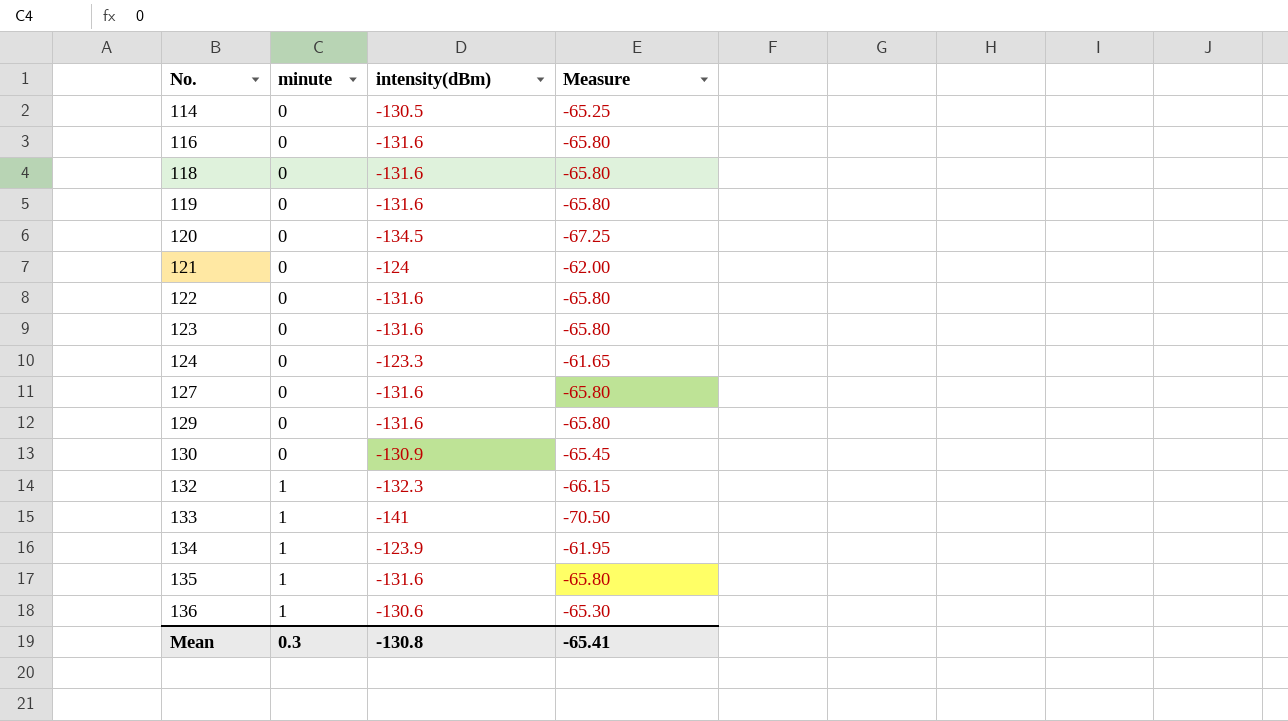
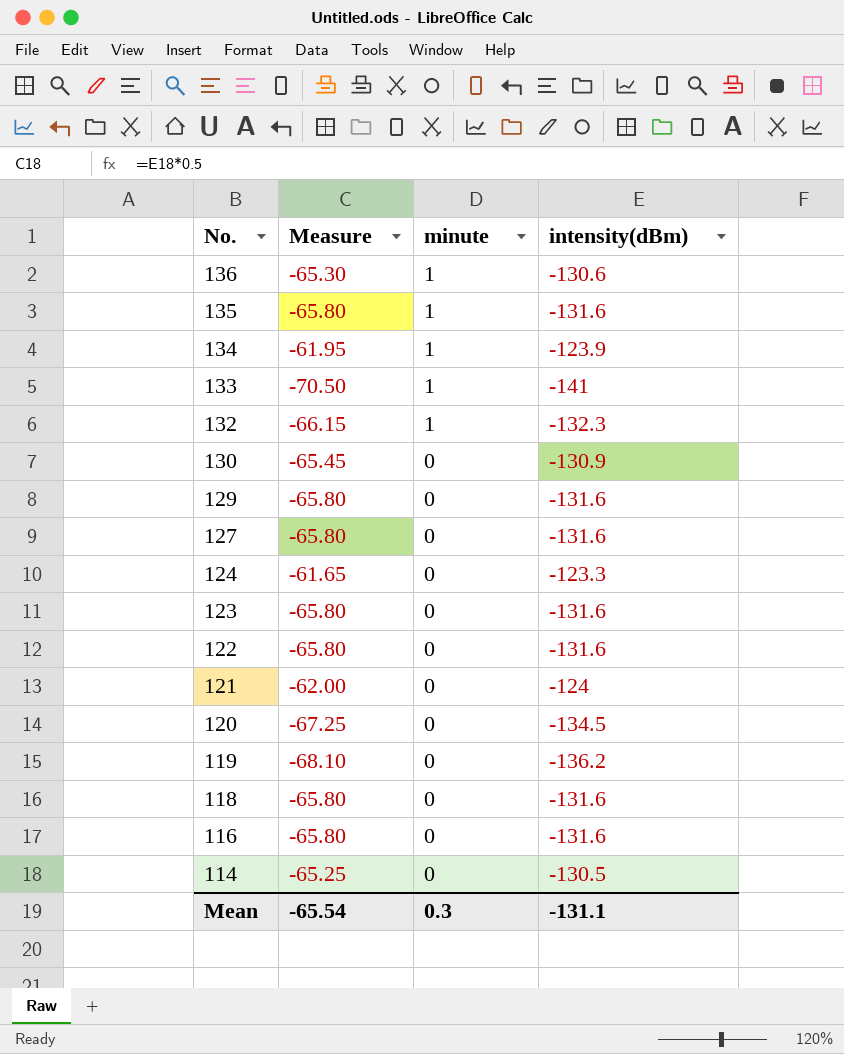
row order: No. ascending -> No. descending
column Measure | position: 4 -> 2
119 | Measure: -65.80 -> -68.10
119 | intensity(dBm): -131.6 -> -136.2
Mean | Measure: -65.41 -> -65.54
Mean | intensity(dBm): -130.8 -> -131.1

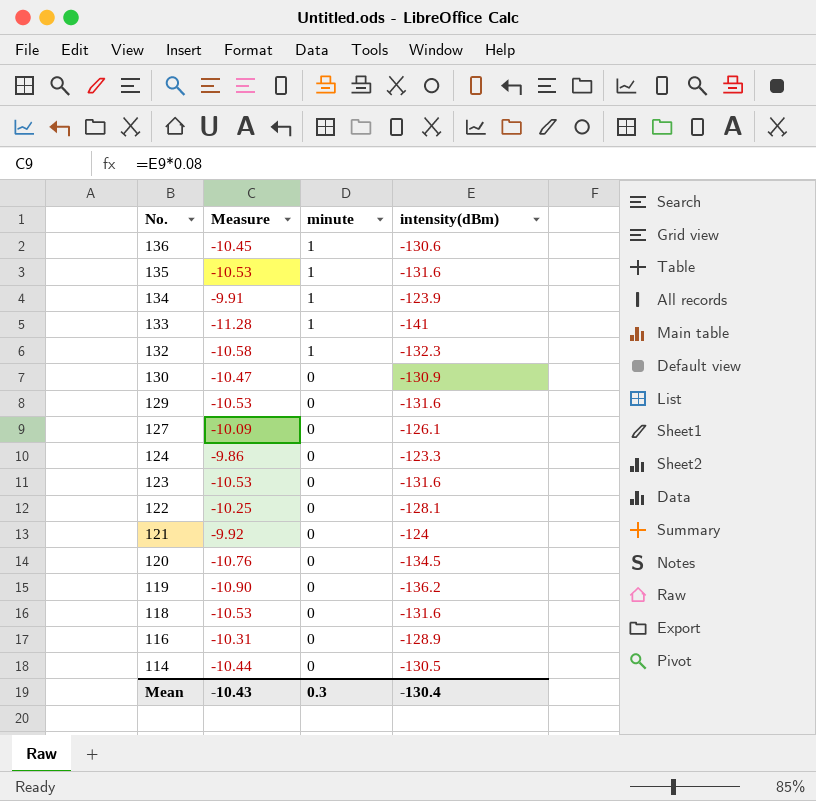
column Measure | formula: [intensity(dBm)] * 0.5 -> [intensity(dBm)] * 0.08
127 | intensity(dBm): -131.6 -> -126.1
122 | intensity(dBm): -131.6 -> -128.1
116 | intensity(dBm): -131.6 -> -128.9
Mean | Measure: -65.54 -> -10.43
Mean | intensity(dBm): -131.1 -> -130.4

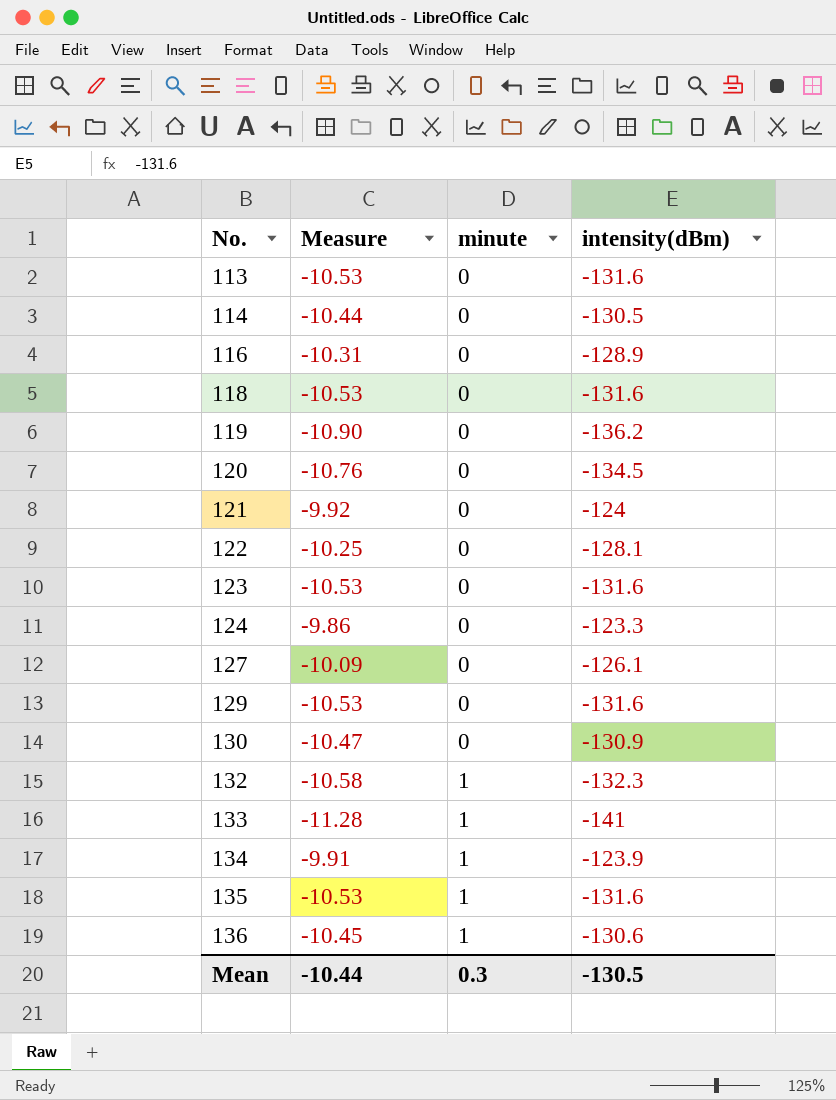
row order: No. descending -> No. ascending
row 113: none -> -10.53 | 0 | -131.6
Mean | Measure: -10.43 -> -10.44
Mean | intensity(dBm): -130.4 -> -130.5

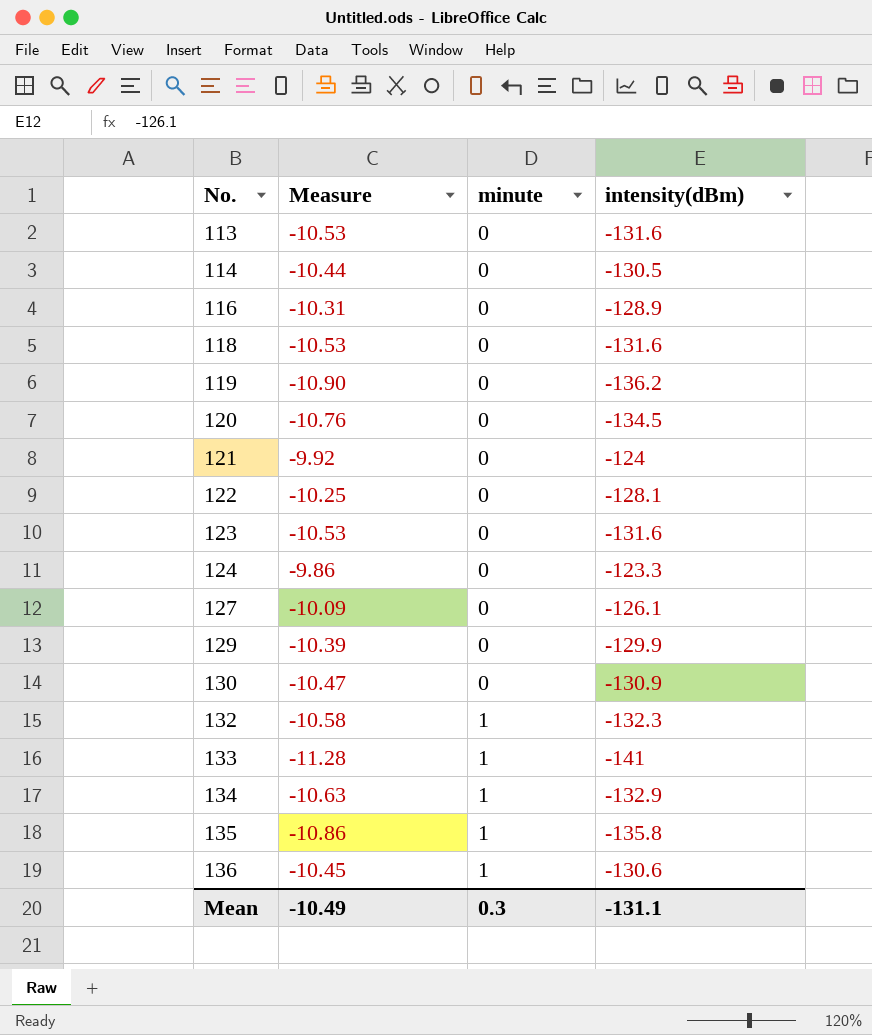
129 | Measure: -10.53 -> -10.39
129 | intensity(dBm): -131.6 -> -129.9
134 | Measure: -9.91 -> -10.63
134 | intensity(dBm): -123.9 -> -132.9
135 | Measure: -10.53 -> -10.86
135 | intensity(dBm): -131.6 -> -135.8
Mean | Measure: -10.44 -> -10.49
Mean | intensity(dBm): -130.5 -> -131.1

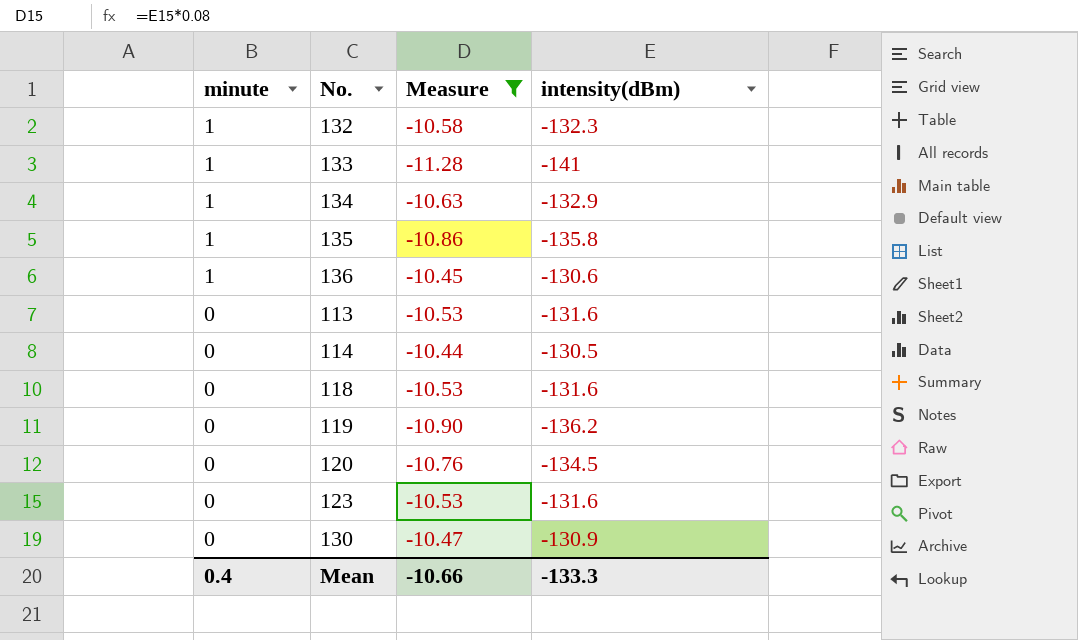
filter: none -> Measure <= -10.44
row order: No. ascending -> minute descending
column minute | position: 3 -> 1
Mean | minute: 0.3 -> 0.4
Mean | Measure: -10.49 -> -10.66
Mean | intensity(dBm): -131.1 -> -133.3

